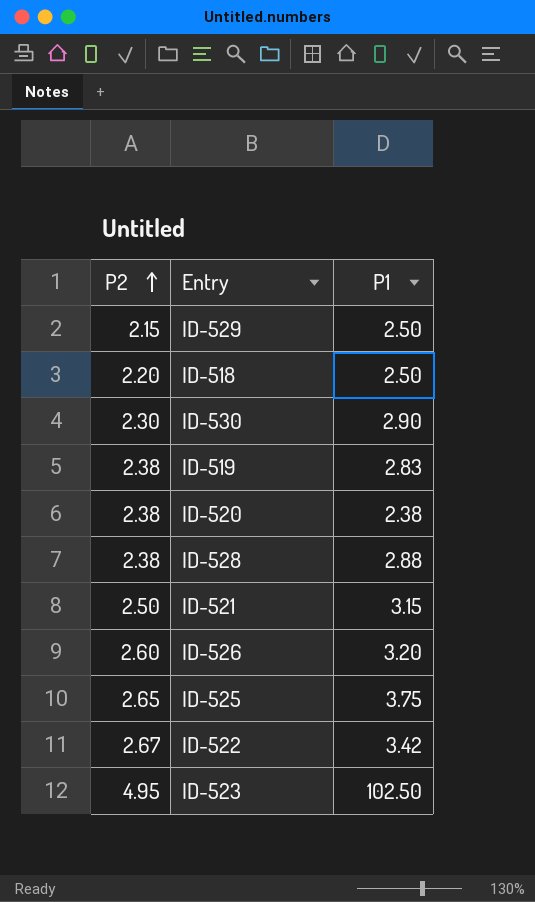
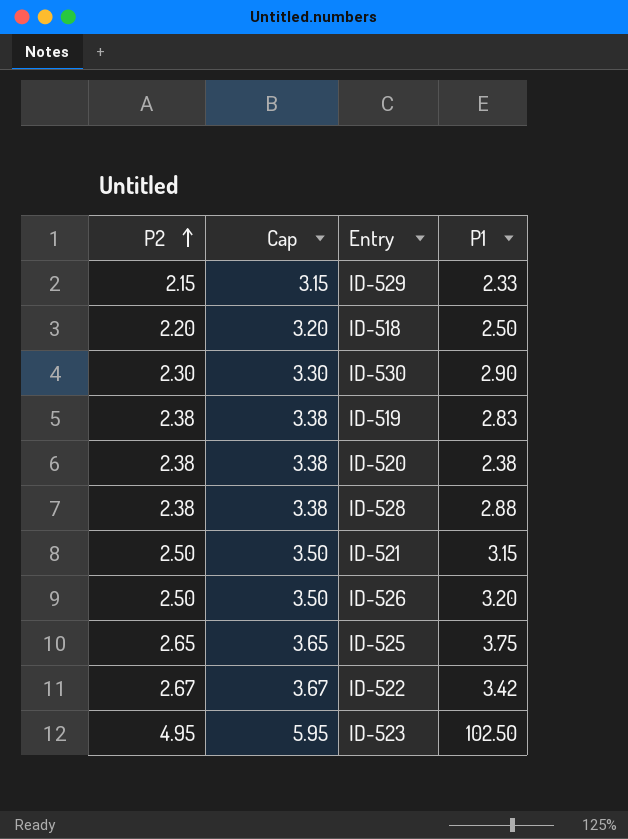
column Cap | formula: none -> [P2] + 1
ID-529 | P1: 2.50 -> 2.33
ID-526 | P2: 2.60 -> 2.50

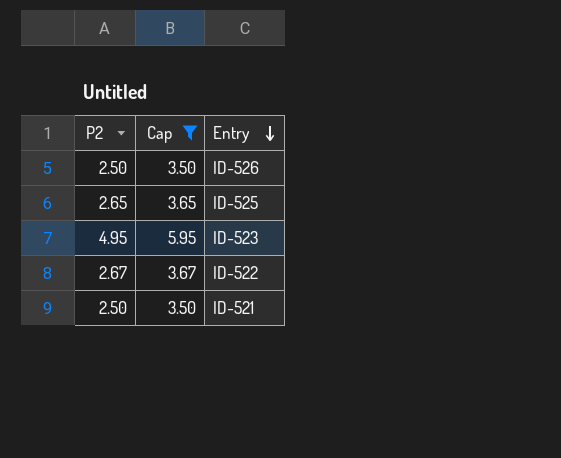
filter: none -> Cap >= 3.50
row order: P2 ascending -> Entry descending
column P1 | position: 4 -> none

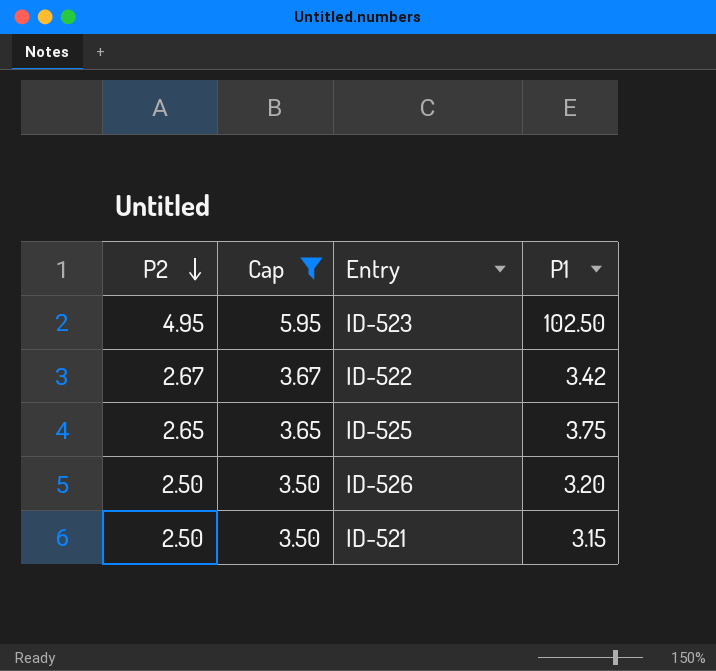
row order: Entry descending -> P2 descending
column P1 | position: none -> 4

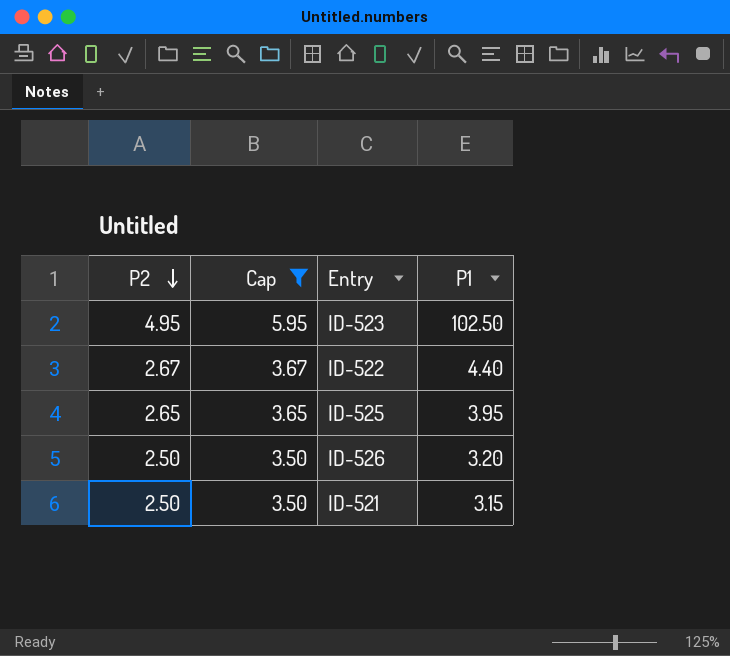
ID-522 | P1: 3.42 -> 4.40
ID-525 | P1: 3.75 -> 3.95

